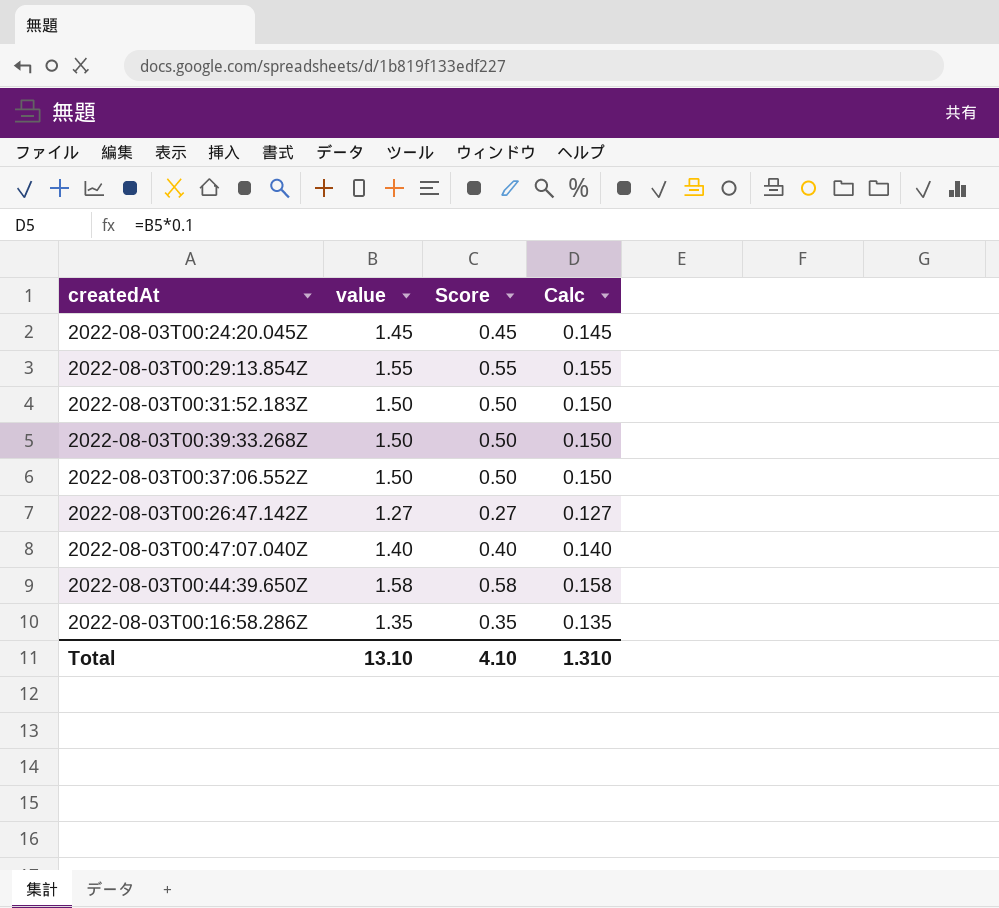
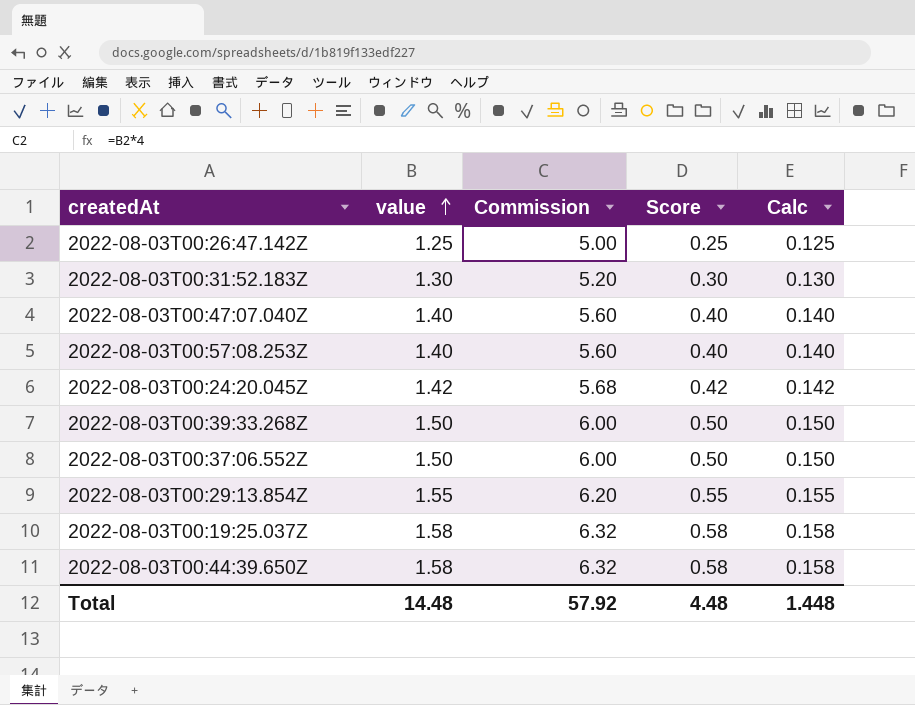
row order: none -> value ascending
column Commission | formula: none -> [value] * 4
row 2022-08-03T00:16:58.286Z: 1.35 | 0.35 | 0.135 -> none
2022-08-03T00:26:47.142Z | value: 1.27 -> 1.25
2022-08-03T00:26:47.142Z | Score: 0.27 -> 0.25
2022-08-03T00:26:47.142Z | Calc: 0.127 -> 0.125
2022-08-03T00:31:52.183Z | value: 1.50 -> 1.30
2022-08-03T00:31:52.183Z | Score: 0.50 -> 0.30
2022-08-03T00:31:52.183Z | Calc: 0.150 -> 0.130
row 2022-08-03T00:57:08.253Z: none -> 1.40 | 5.60 | 0.40 | 0.140
2022-08-03T00:24:20.045Z | value: 1.45 -> 1.42
2022-08-03T00:24:20.045Z | Score: 0.45 -> 0.42
2022-08-03T00:24:20.045Z | Calc: 0.145 -> 0.142
row 2022-08-03T00:19:25.037Z: none -> 1.58 | 6.32 | 0.58 | 0.158
Total | value: 13.10 -> 14.48
Total | Score: 4.10 -> 4.48
Total | Calc: 1.310 -> 1.448

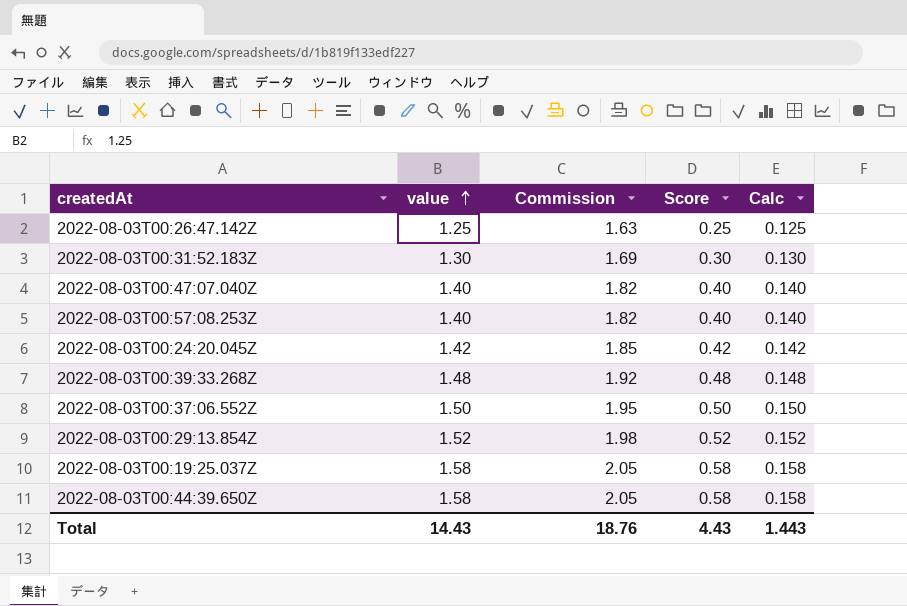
column Commission | formula: [value] * 4 -> [value] * 1.3
2022-08-03T00:39:33.268Z | value: 1.50 -> 1.48
2022-08-03T00:39:33.268Z | Score: 0.50 -> 0.48
2022-08-03T00:39:33.268Z | Calc: 0.150 -> 0.148
2022-08-03T00:29:13.854Z | value: 1.55 -> 1.52
2022-08-03T00:29:13.854Z | Score: 0.55 -> 0.52
2022-08-03T00:29:13.854Z | Calc: 0.155 -> 0.152
Total | value: 14.48 -> 14.43
Total | Commission: 57.92 -> 18.76
Total | Score: 4.48 -> 4.43
Total | Calc: 1.448 -> 1.443

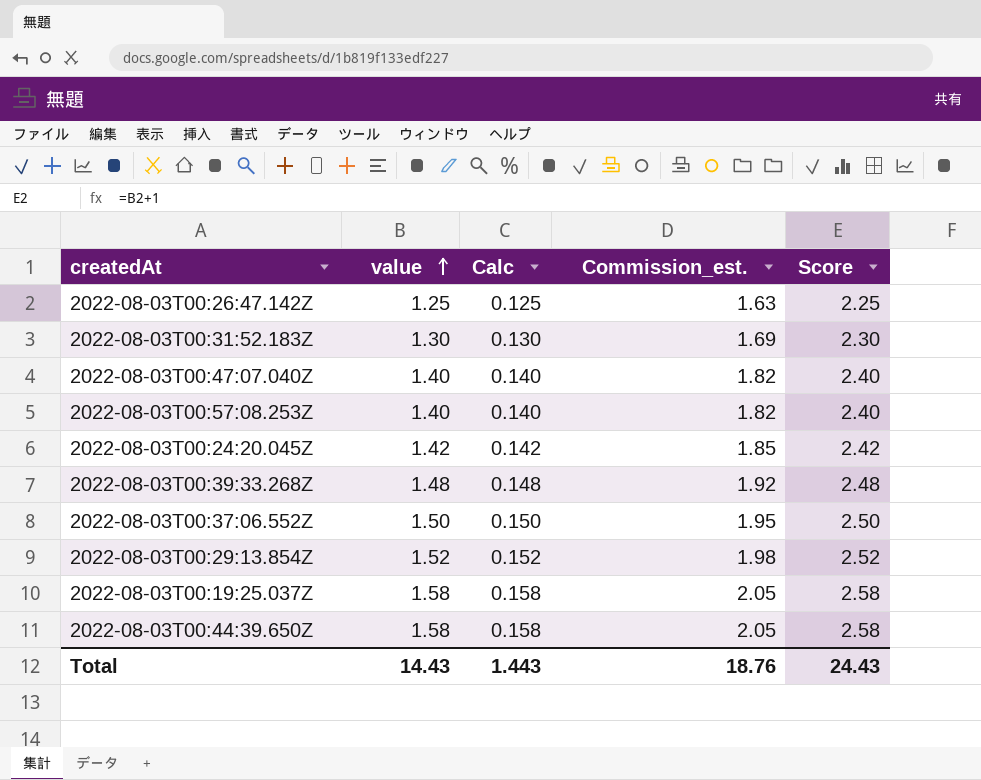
column Calc | position: 5 -> 3
column name: Commission -> Commission_est.
column Score | formula: [value] - 1 -> [value] + 1
Total | Score: 4.43 -> 24.43

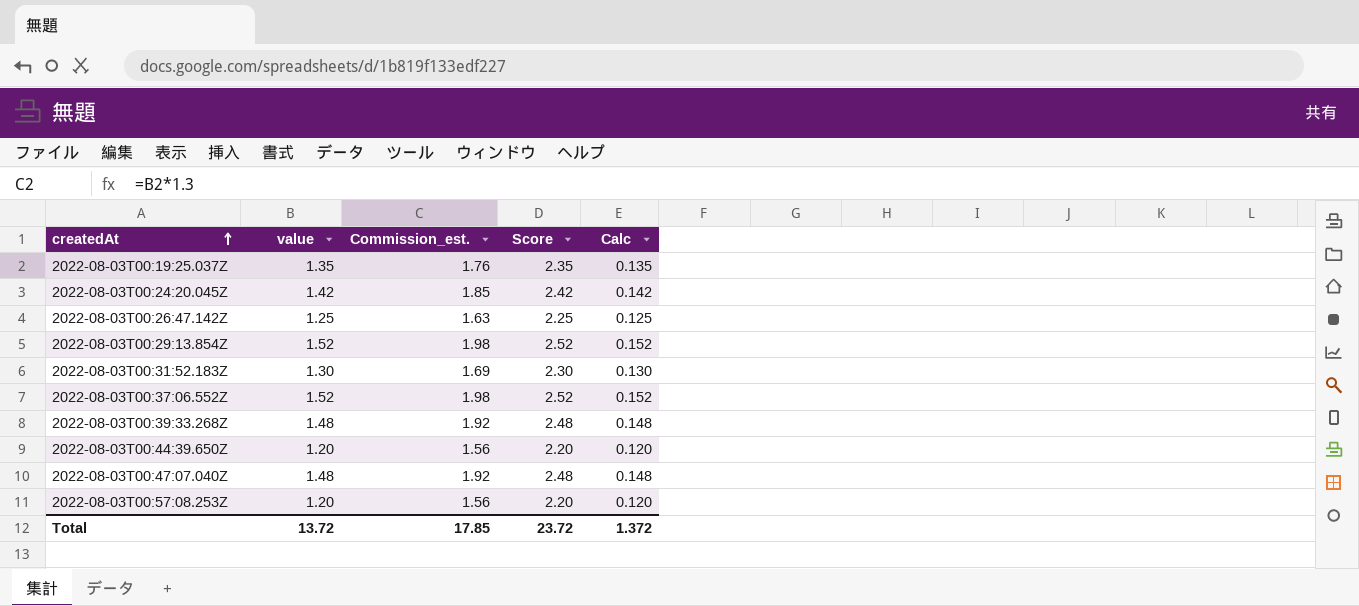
row order: value ascending -> createdAt ascending
column Calc | position: 3 -> 5
2022-08-03T00:19:25.037Z | value: 1.58 -> 1.35
2022-08-03T00:19:25.037Z | Commission_est.: 2.05 -> 1.76
2022-08-03T00:19:25.037Z | Score: 2.58 -> 2.35
2022-08-03T00:19:25.037Z | Calc: 0.158 -> 0.135
2022-08-03T00:37:06.552Z | value: 1.50 -> 1.52
2022-08-03T00:37:06.552Z | Commission_est.: 1.95 -> 1.98
2022-08-03T00:37:06.552Z | Score: 2.50 -> 2.52
2022-08-03T00:37:06.552Z | Calc: 0.150 -> 0.152
2022-08-03T00:44:39.650Z | value: 1.58 -> 1.20
2022-08-03T00:44:39.650Z | Commission_est.: 2.05 -> 1.56
2022-08-03T00:44:39.650Z | Score: 2.58 -> 2.20
2022-08-03T00:44:39.650Z | Calc: 0.158 -> 0.120
2022-08-03T00:47:07.040Z | value: 1.40 -> 1.48
2022-08-03T00:47:07.040Z | Commission_est.: 1.82 -> 1.92
2022-08-03T00:47:07.040Z | Score: 2.40 -> 2.48
2022-08-03T00:47:07.040Z | Calc: 0.140 -> 0.148
2022-08-03T00:57:08.253Z | value: 1.40 -> 1.20
2022-08-03T00:57:08.253Z | Commission_est.: 1.82 -> 1.56
2022-08-03T00:57:08.253Z | Score: 2.40 -> 2.20
2022-08-03T00:57:08.253Z | Calc: 0.140 -> 0.120
Total | value: 14.43 -> 13.72
Total | Commission_est.: 18.76 -> 17.85
Total | Score: 24.43 -> 23.72
Total | Calc: 1.443 -> 1.372

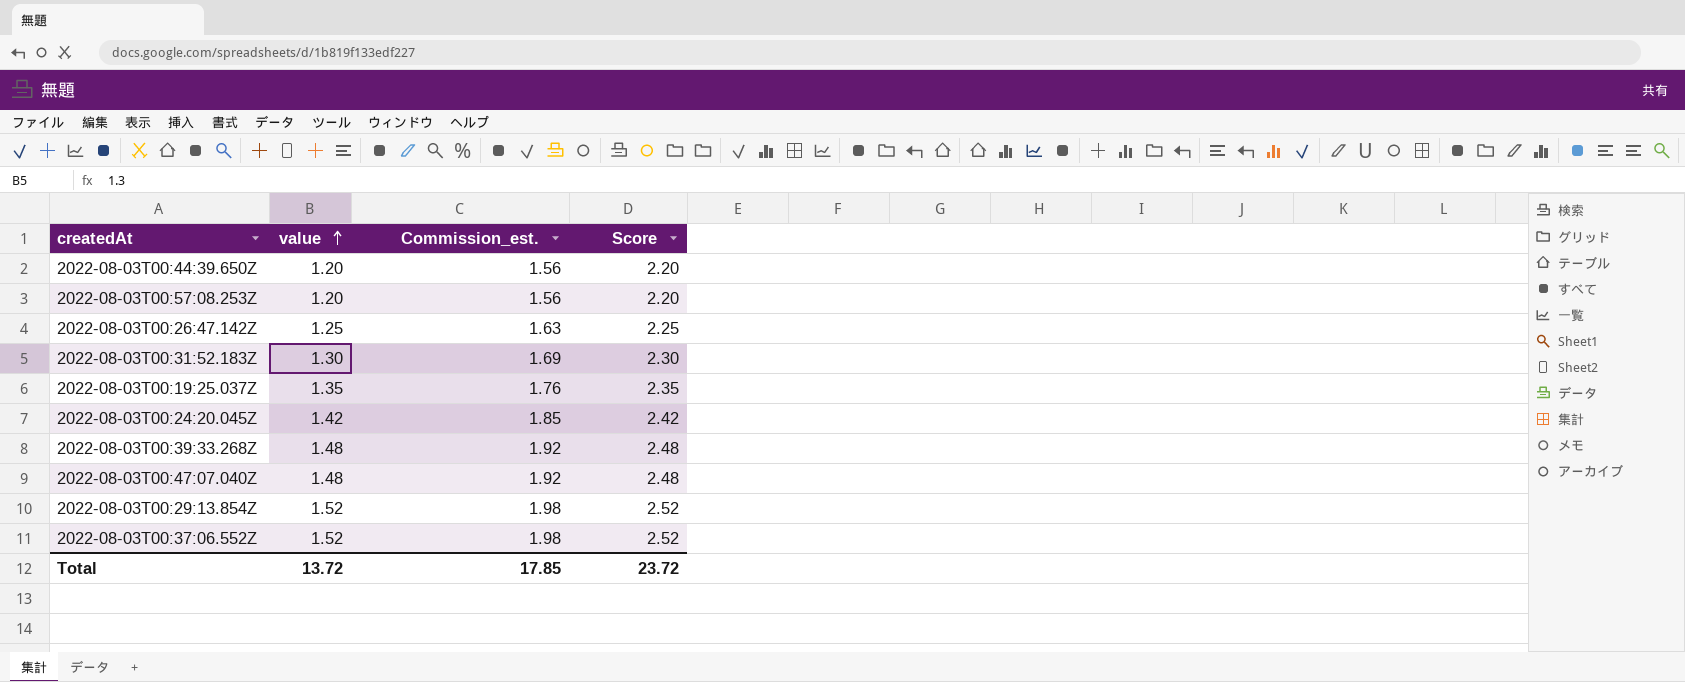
row order: createdAt ascending -> value ascending
column Calc | formula: [value] * 0.1 -> none

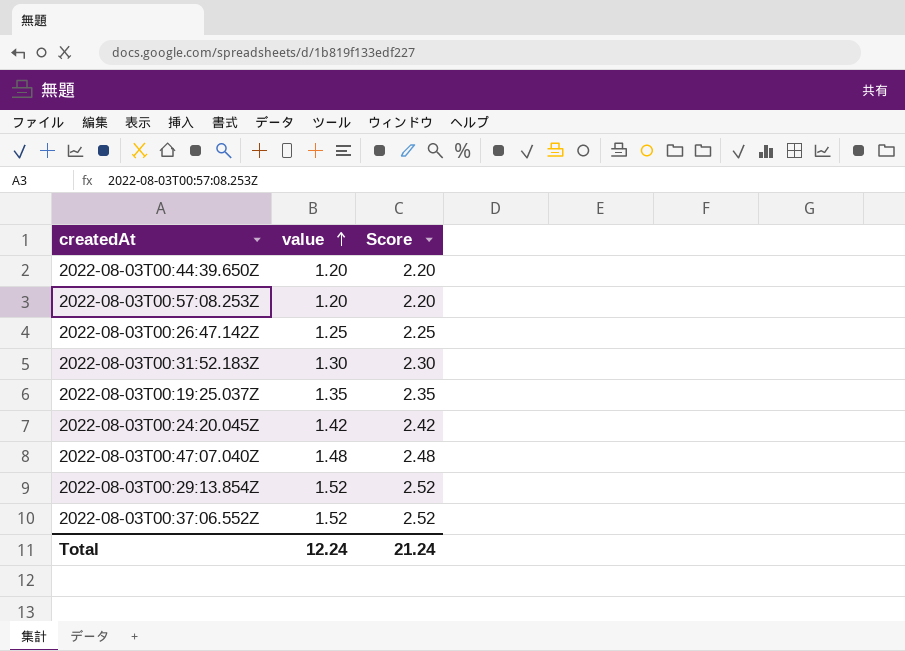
column Commission_est. | formula: [value] * 1.3 -> none
row 2022-08-03T00:39:33.268Z: 1.48 | 1.92 | 2.48 -> none
Total | value: 13.72 -> 12.24
Total | Score: 23.72 -> 21.24

